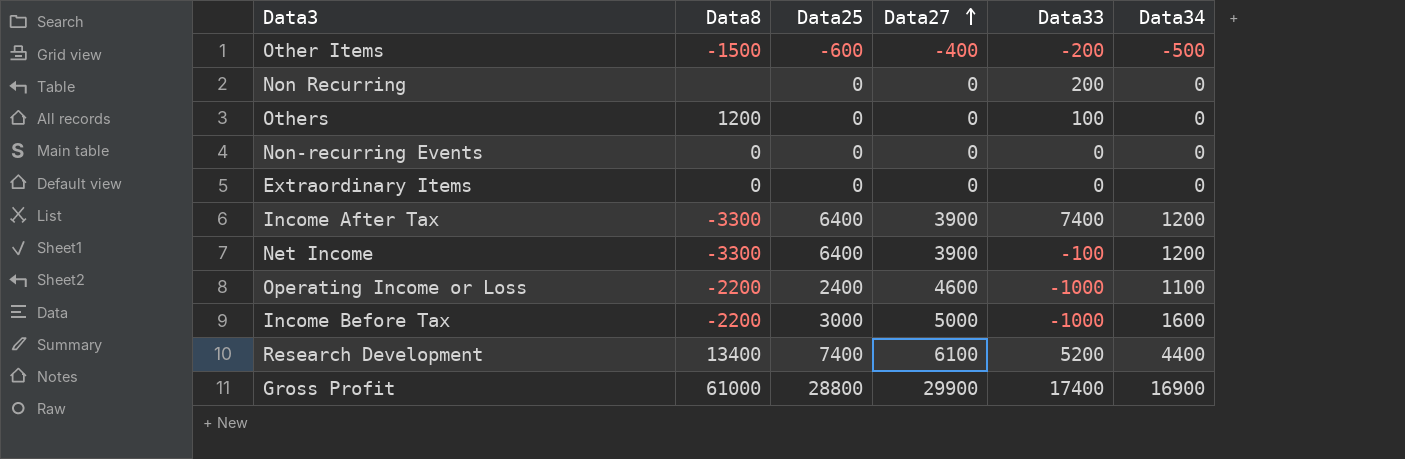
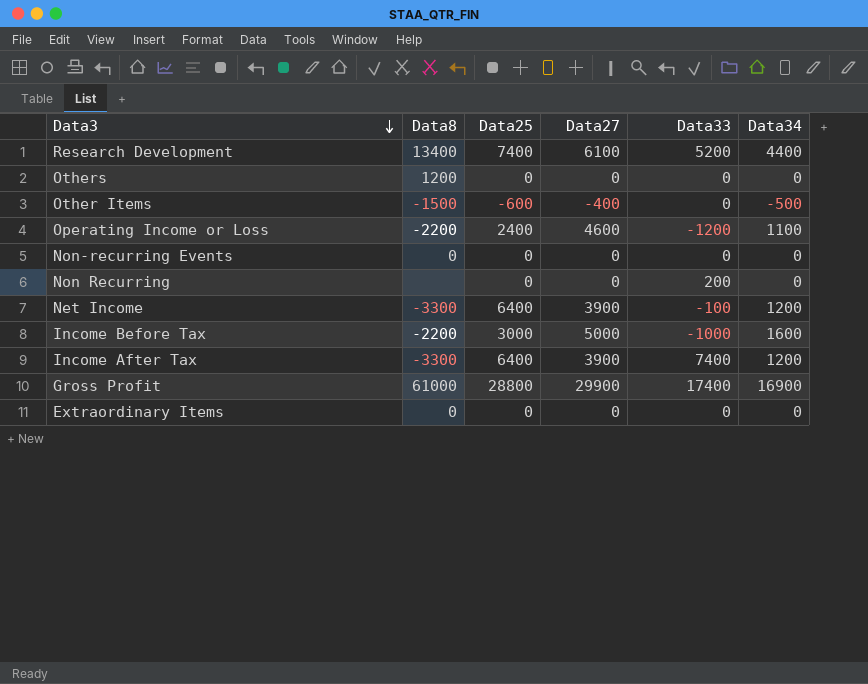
row order: Data27 ascending -> Data3 descending
Others | Data33: 100 -> 0
Other Items | Data33: -200 -> 0
Operating Income or Loss | Data33: -1000 -> -1200

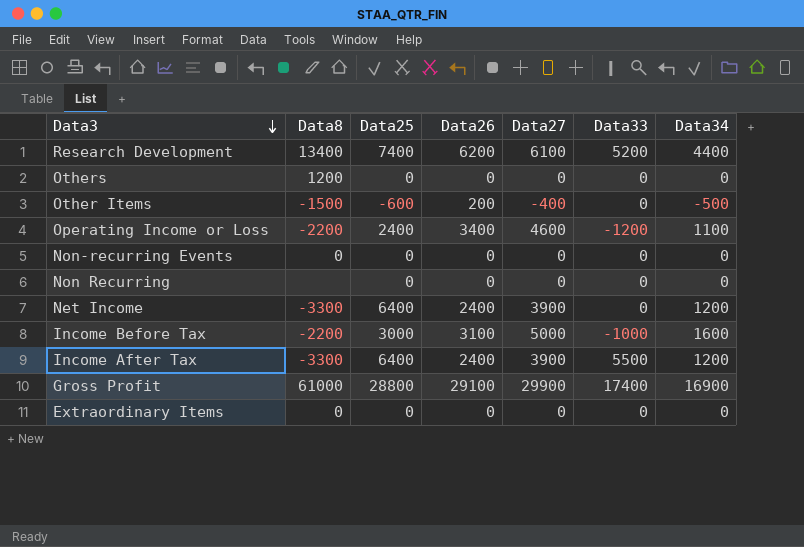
column Data26 | position: none -> 4
Non Recurring | Data33: 200 -> 0
Net Income | Data33: -100 -> 0
Income After Tax | Data33: 7400 -> 5500

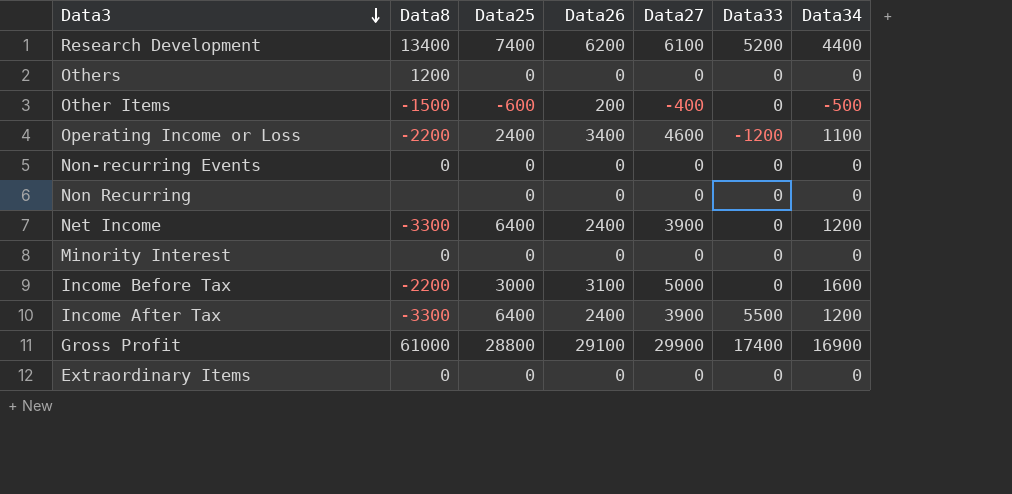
row Minority Interest: none -> 0 | 0 | 0 | 0 | 0 | 0
Income Before Tax | Data33: -1000 -> 0

